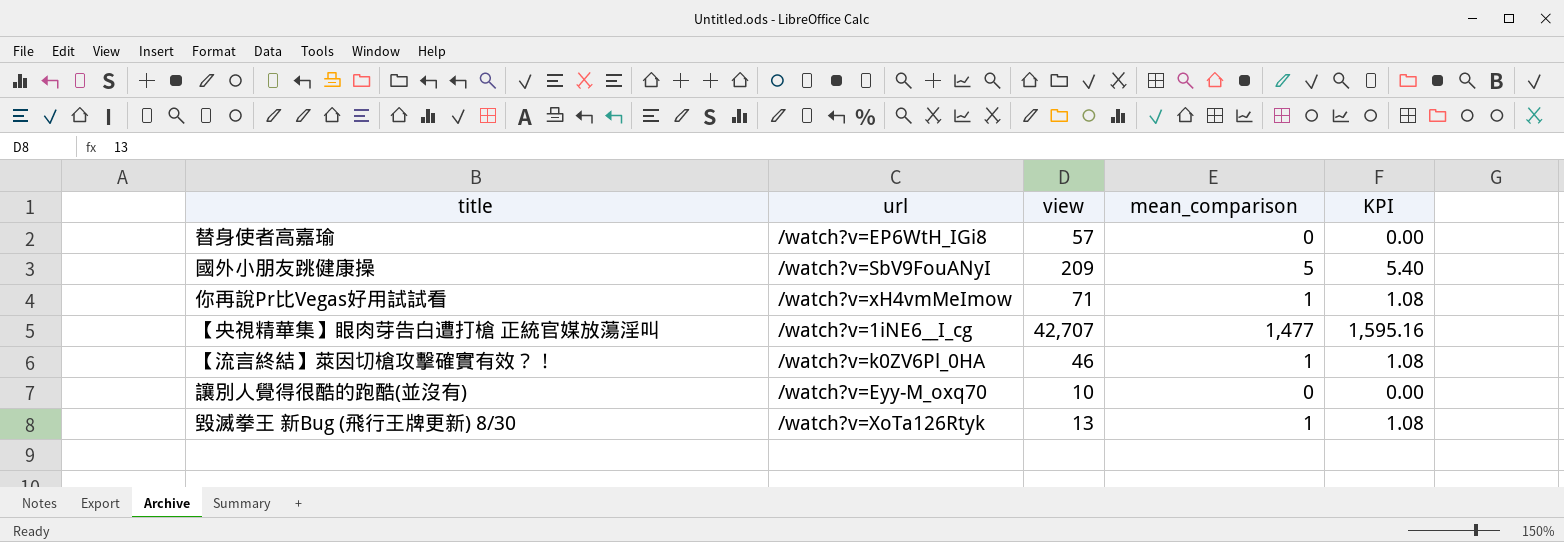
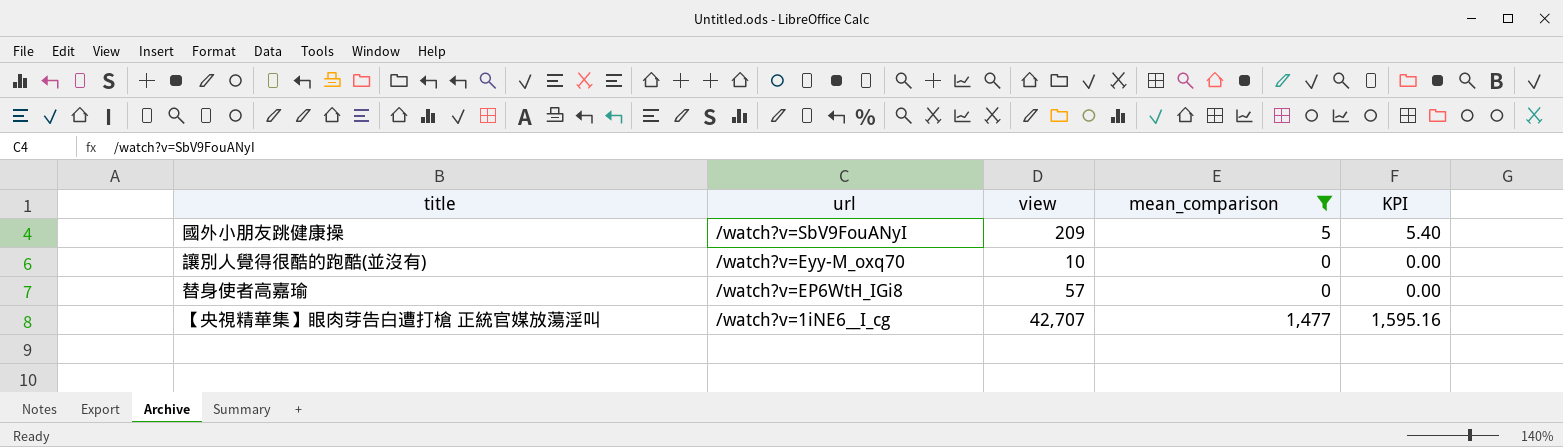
filter: none -> mean_comparison != 1
row order: none -> url descending

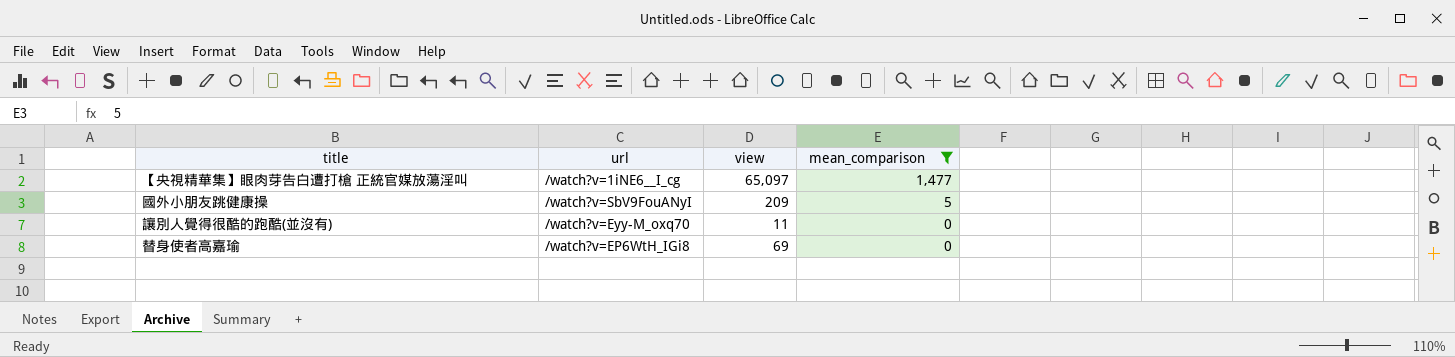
row order: url descending -> mean_comparison descending
column KPI | formula: [mean_comparison] * 1.08 -> none
【央視精華集】眼肉芽告白遭打槍 正統官媒放蕩淫叫 | view: 42,707 -> 65,097
讓別人覺得很酷的跑酷(並沒有) | view: 10 -> 11
替身使者高嘉瑜 | view: 57 -> 69

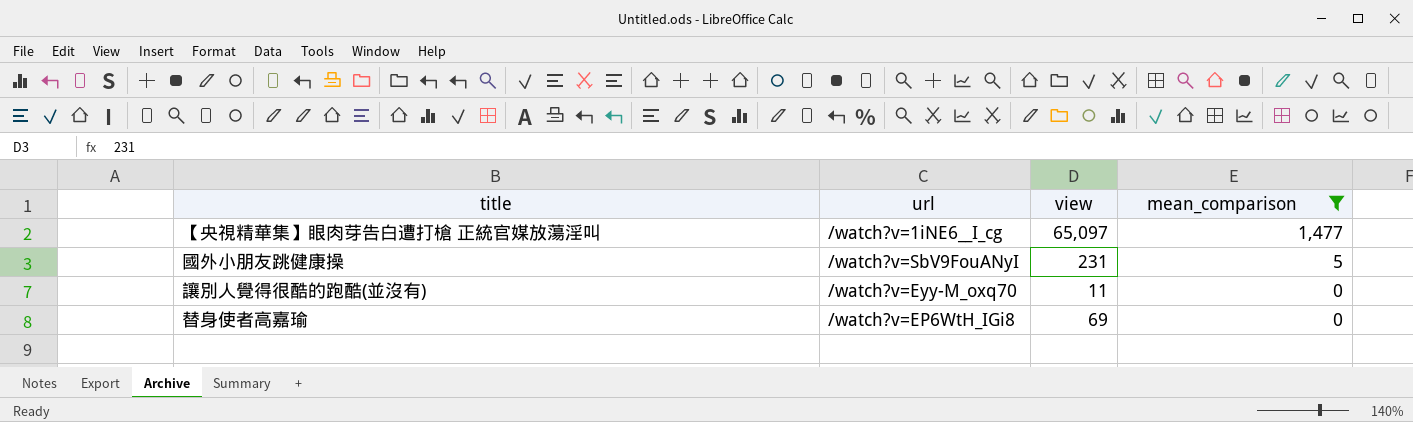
國外小朋友跳健康操 | view: 209 -> 231

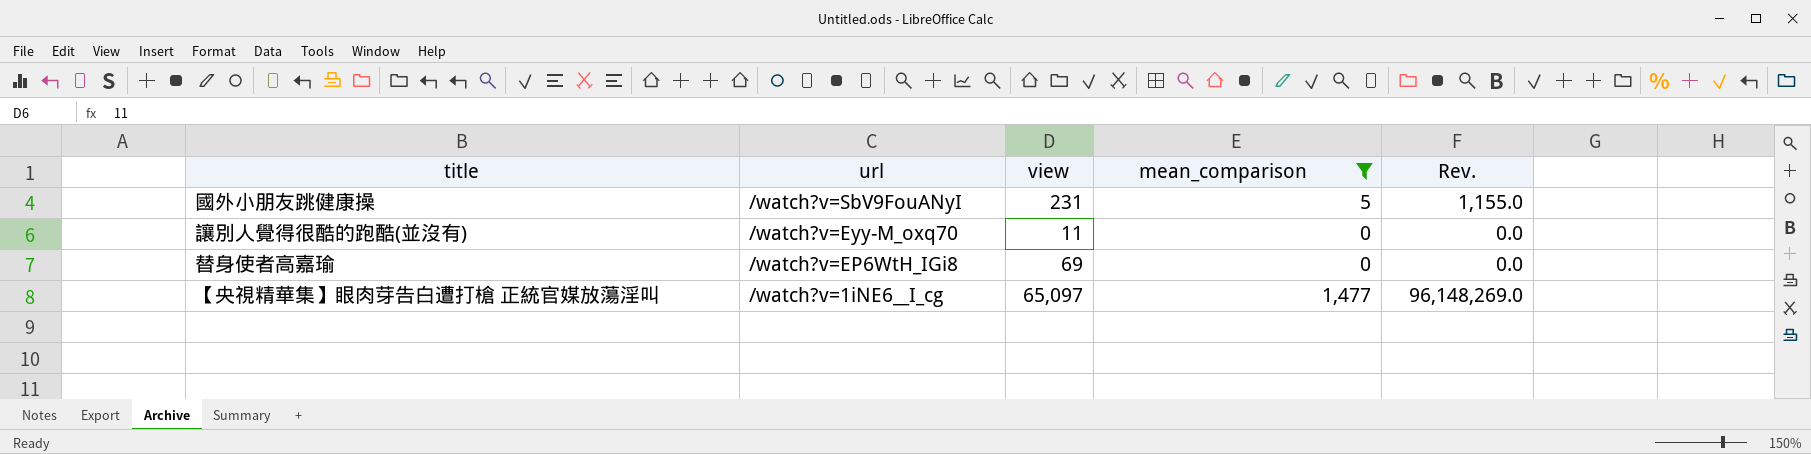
row order: mean_comparison descending -> url descending
column Rev. | formula: none -> [view] * [mean_comparison]

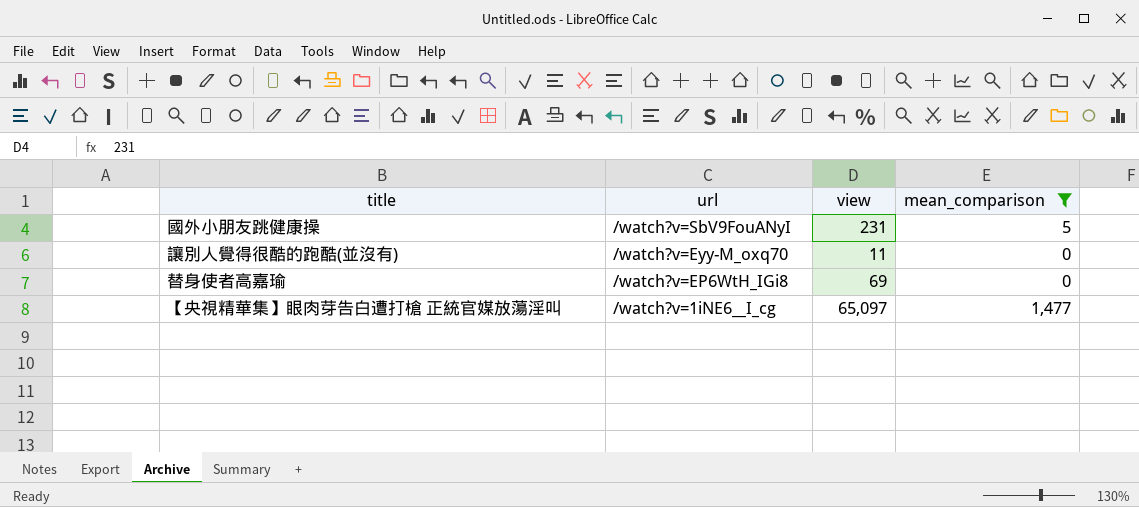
column Rev. | formula: [view] * [mean_comparison] -> none

